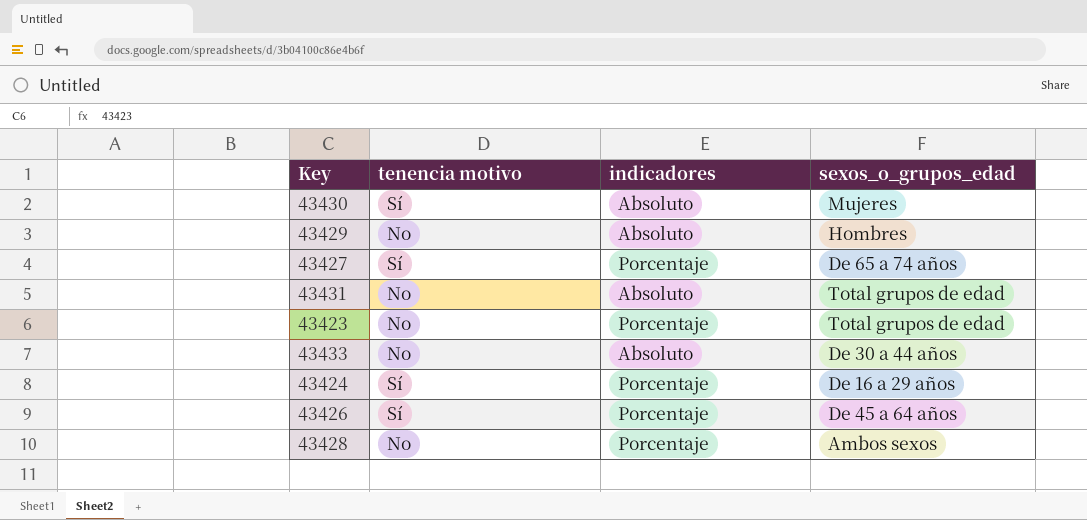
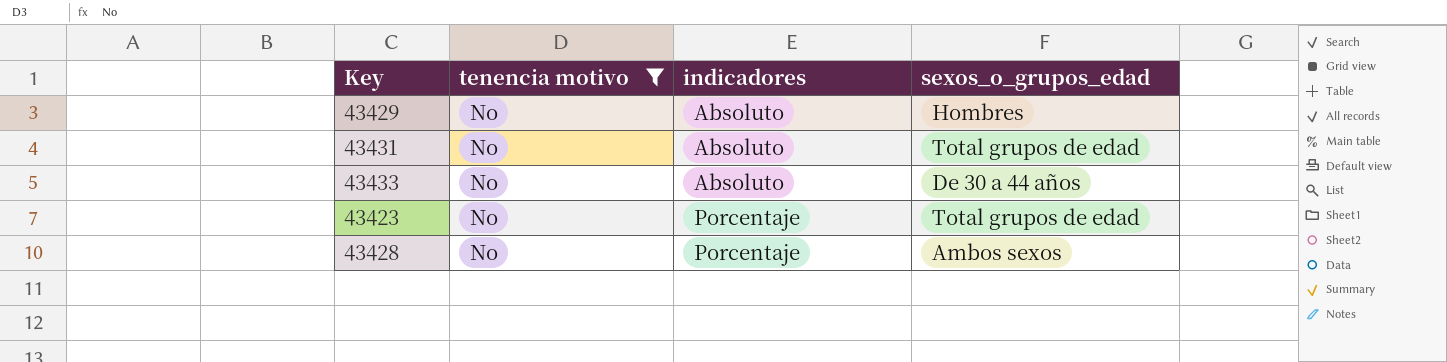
filter: none -> tenencia motivo = No
row order: none -> indicadores ascending

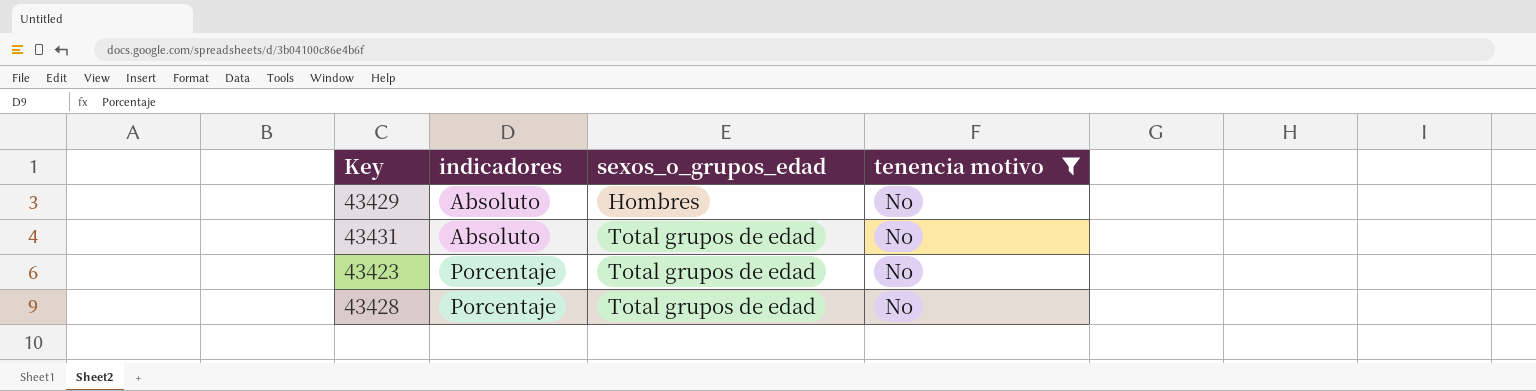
column tenencia motivo | position: 2 -> 4
row 43433: No | Absoluto | De 30 a 44 años -> none
43428 | sexos_o_grupos_edad: Ambos sexos -> Total grupos de edad

